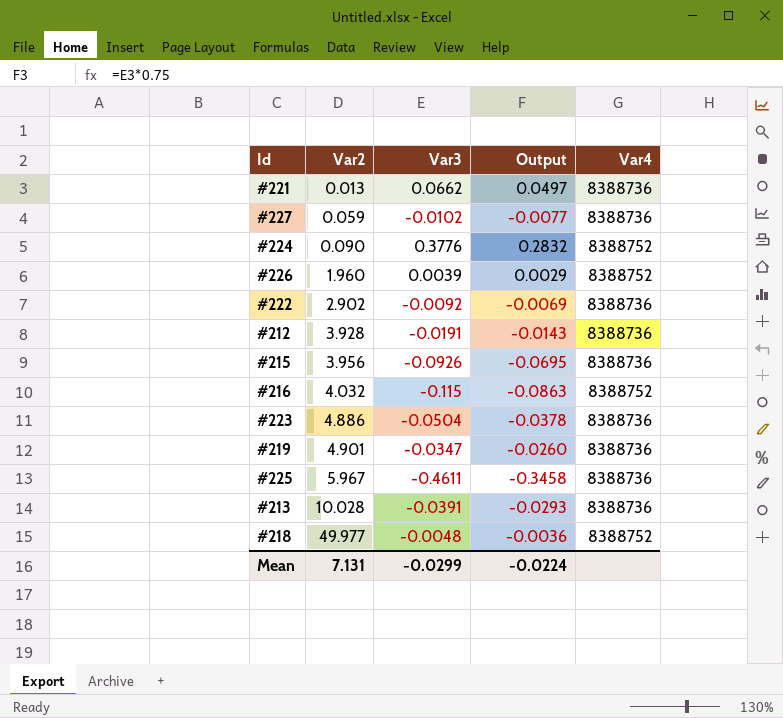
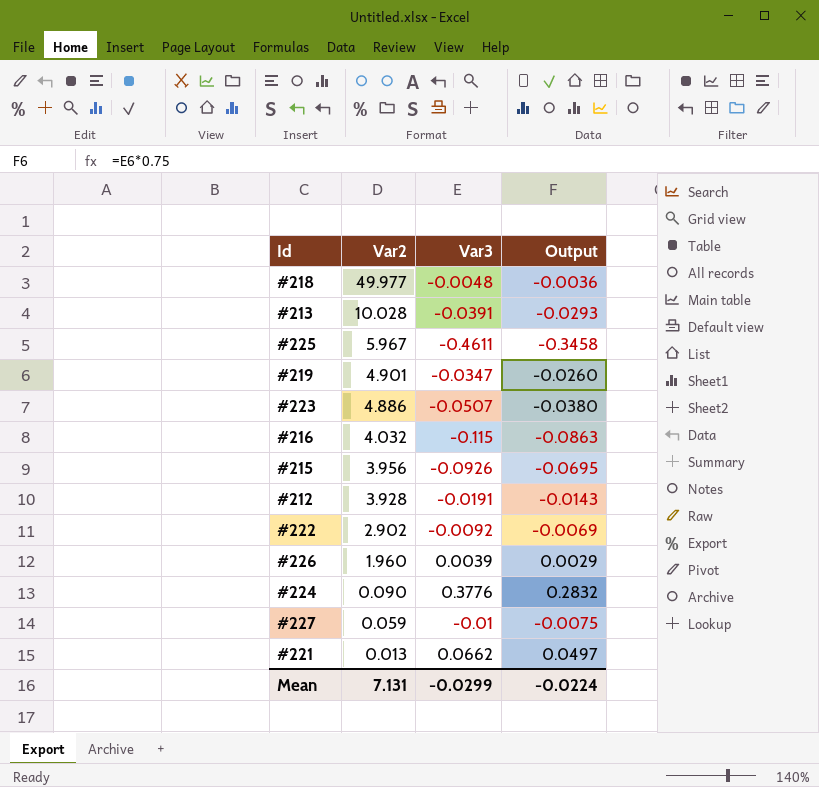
row order: Var2 ascending -> Var2 descending
column Var4 | position: 5 -> none
#223 | Var3: -0.0504 -> -0.0507
#223 | Output: -0.0378 -> -0.0380
#227 | Var3: -0.0102 -> -0.01
#227 | Output: -0.0077 -> -0.0075

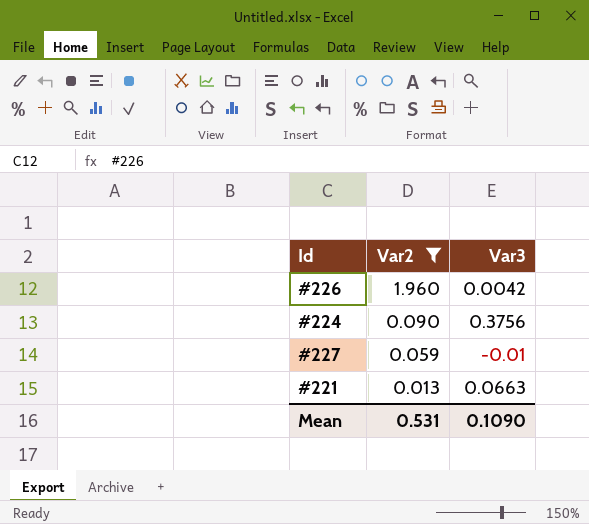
filter: none -> Var2 <= 1.960
column Output | formula: [Var3] * 0.75 -> none
#226 | Var3: 0.0039 -> 0.0042
#224 | Var3: 0.3776 -> 0.3756
#221 | Var3: 0.0662 -> 0.0663
Mean | Var2: 7.131 -> 0.531
Mean | Var3: -0.0299 -> 0.1090

